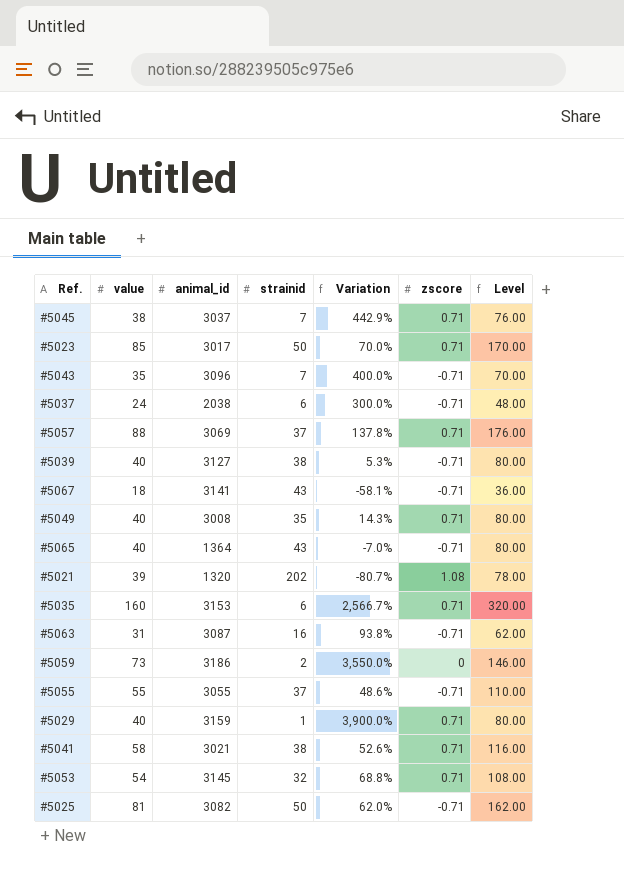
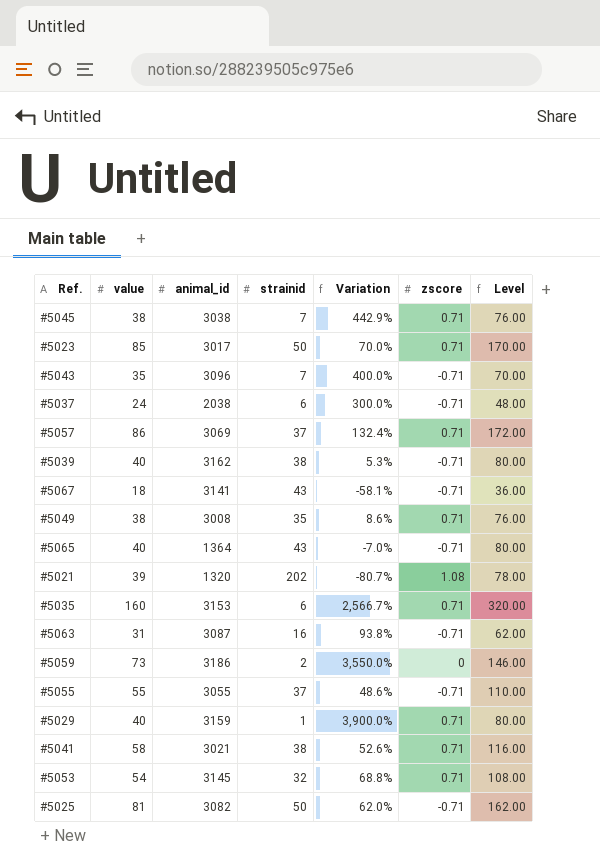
#5045 | animal_id: 3037 -> 3038
#5057 | value: 88 -> 86
#5057 | Variation: 137.8% -> 132.4%
#5057 | Level: 176.00 -> 172.00
#5039 | animal_id: 3127 -> 3162
#5049 | value: 40 -> 38
#5049 | Variation: 14.3% -> 8.6%
#5049 | Level: 80.00 -> 76.00

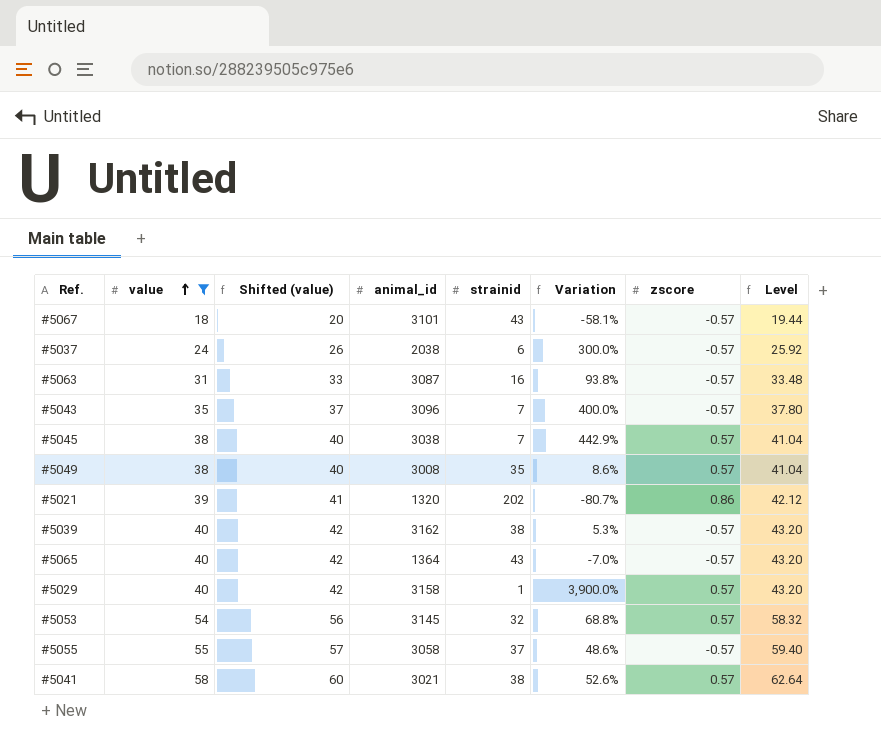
filter: none -> value <= 58
row order: none -> value ascending
column Shifted (value) | formula: none -> [value] + 2
column Level | formula: [value] * 2 -> [value] * 1.08
#5067 | animal_id: 3141 -> 3101
#5067 | zscore: -0.71 -> -0.57
#5037 | zscore: -0.71 -> -0.57
#5063 | zscore: -0.71 -> -0.57
#5043 | zscore: -0.71 -> -0.57
#5045 | zscore: 0.71 -> 0.57
#5049 | zscore: 0.71 -> 0.57
#5021 | zscore: 1.08 -> 0.86
#5039 | zscore: -0.71 -> -0.57
#5065 | zscore: -0.71 -> -0.57
#5029 | animal_id: 3159 -> 3158
#5029 | zscore: 0.71 -> 0.57
#5053 | zscore: 0.71 -> 0.57
#5055 | animal_id: 3055 -> 3058
#5055 | zscore: -0.71 -> -0.57
#5041 | zscore: 0.71 -> 0.57

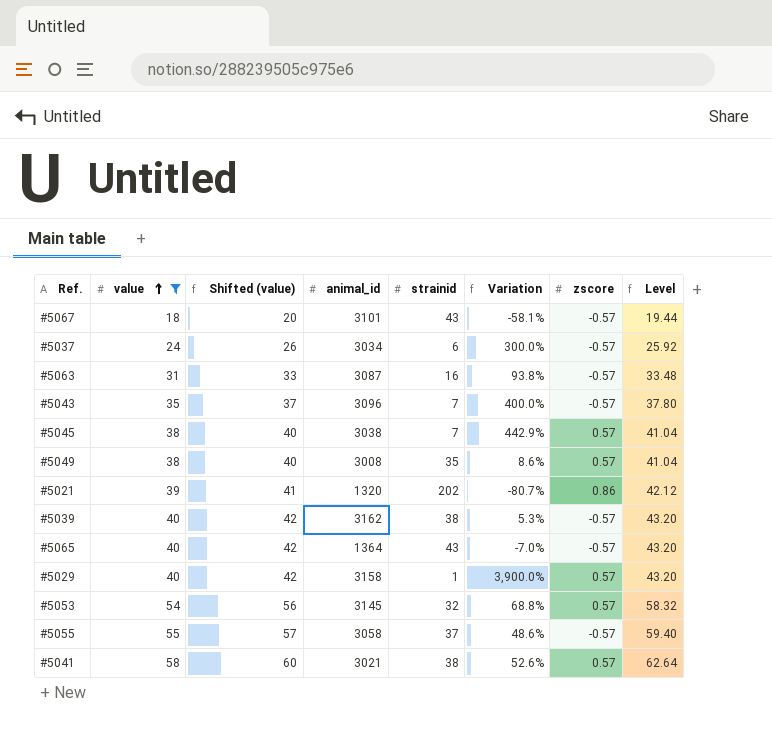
#5037 | animal_id: 2038 -> 3034

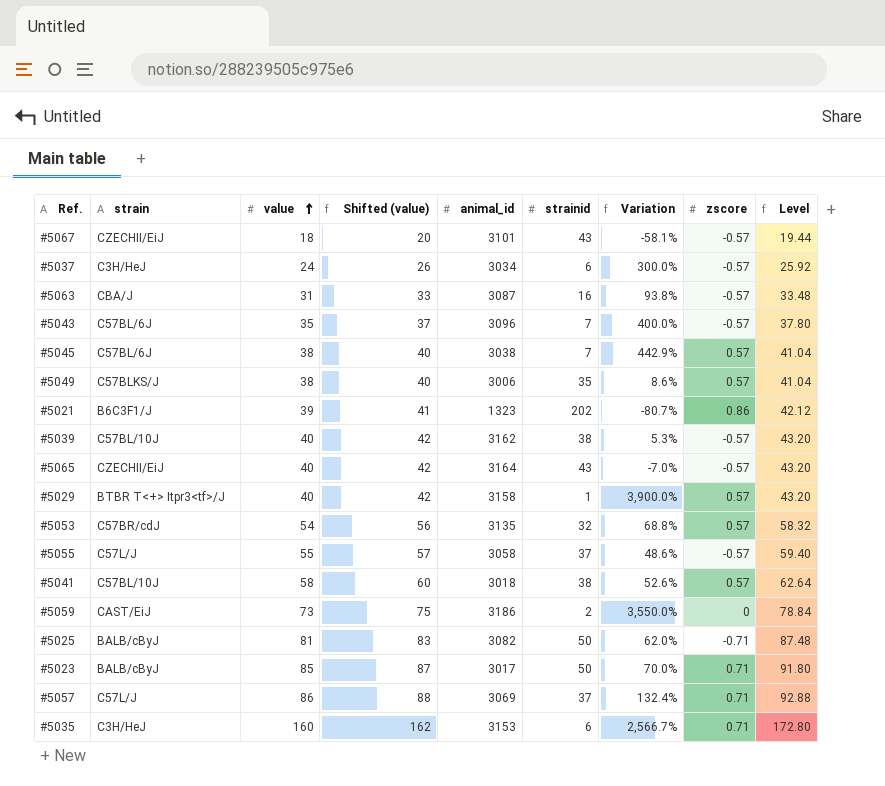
filter: value <= 58 -> none
column strain | position: none -> 2
#5049 | animal_id: 3008 -> 3006
#5021 | animal_id: 1320 -> 1323
#5065 | animal_id: 1364 -> 3164
#5053 | animal_id: 3145 -> 3135
#5041 | animal_id: 3021 -> 3018

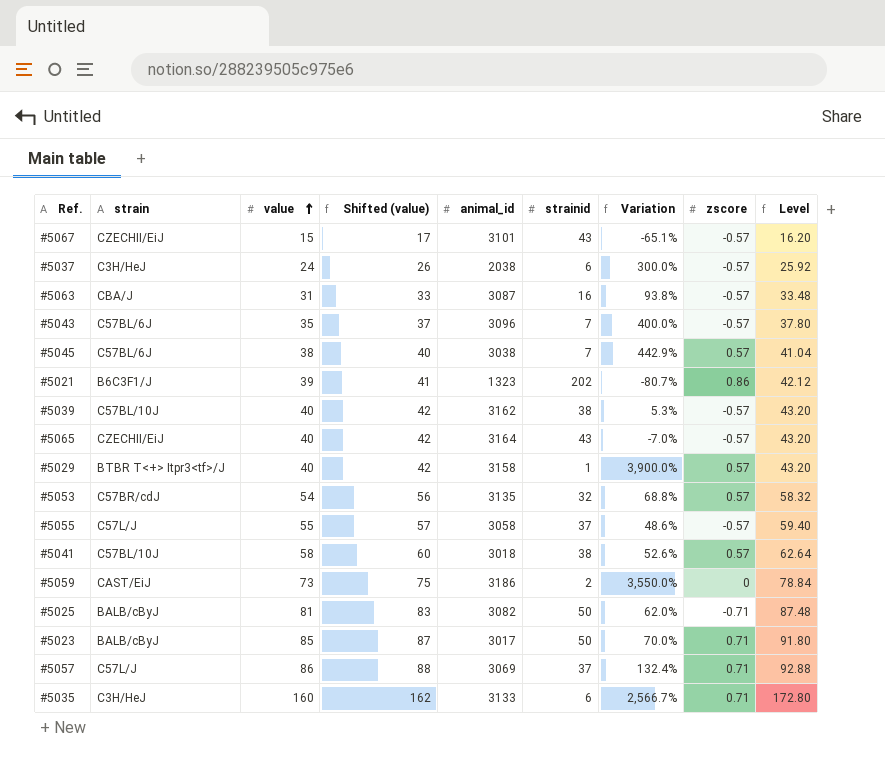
row #5049: C57BLKS/J | 38 | 40 | 3006 | 35 | 8.6% | 0.57 | 41.04 -> none
#5067 | value: 18 -> 15
#5067 | Shifted (value): 20 -> 17
#5067 | Variation: -58.1% -> -65.1%
#5067 | Level: 19.44 -> 16.20
#5037 | animal_id: 3034 -> 2038
#5035 | animal_id: 3153 -> 3133

